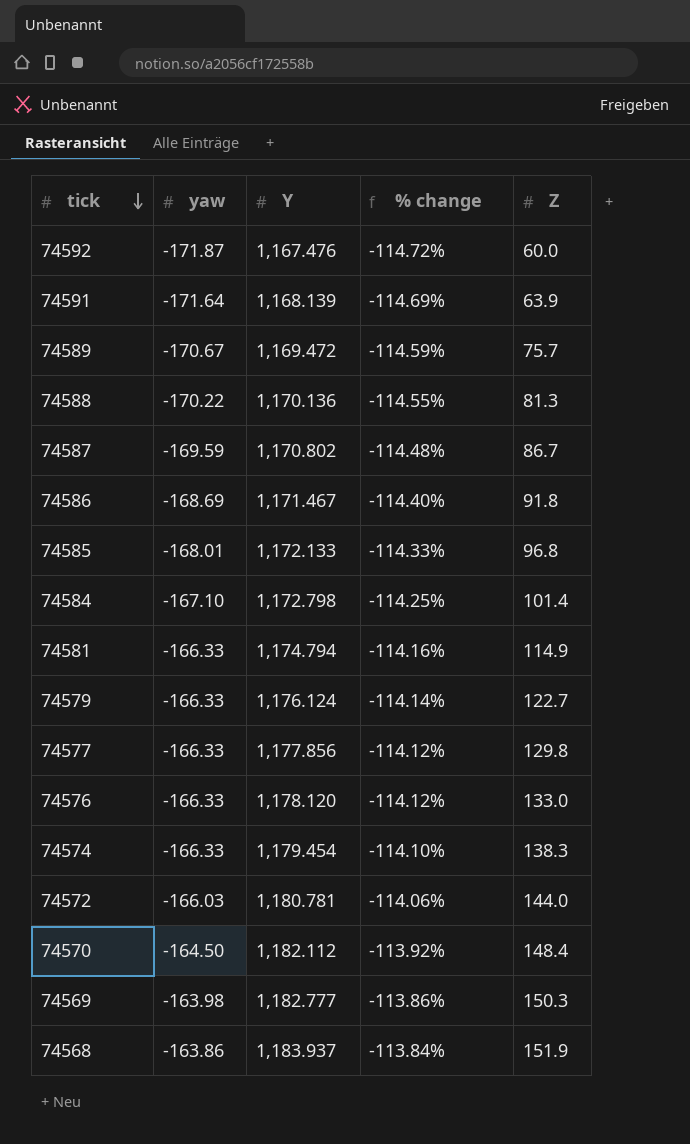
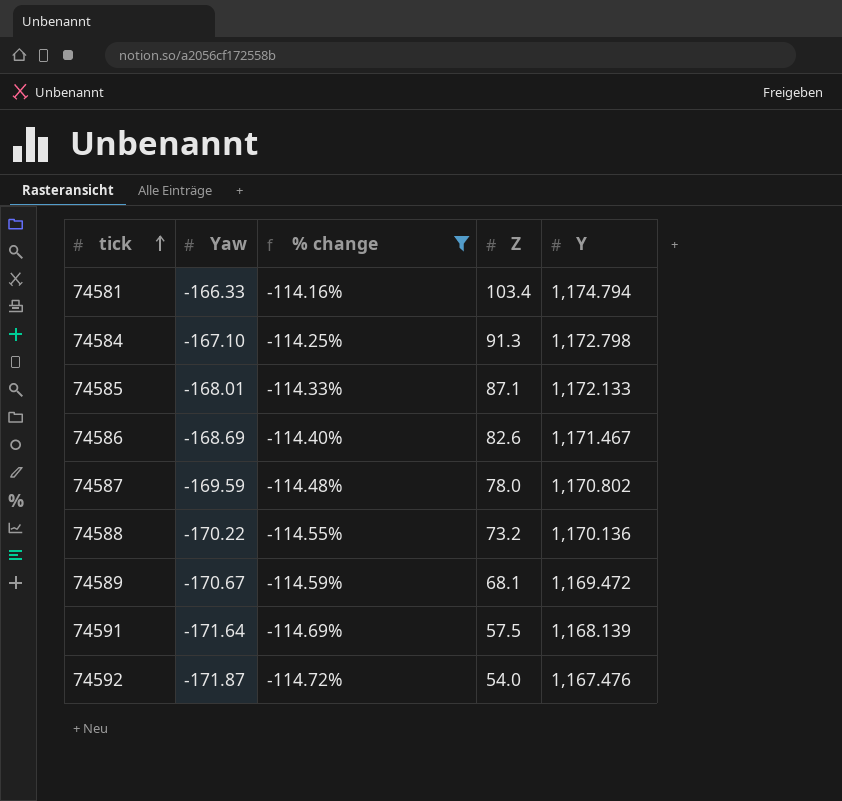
filter: none -> % change <= -114.16%
row order: tick descending -> tick ascending
column name: yaw -> Yaw
column Y | position: 3 -> 5
74581 | Z: 114.9 -> 103.4
74584 | Z: 101.4 -> 91.3
74585 | Z: 96.8 -> 87.1
74586 | Z: 91.8 -> 82.6
74587 | Z: 86.7 -> 78.0
74588 | Z: 81.3 -> 73.2
74589 | Z: 75.7 -> 68.1
74591 | Z: 63.9 -> 57.5
74592 | Z: 60.0 -> 54.0

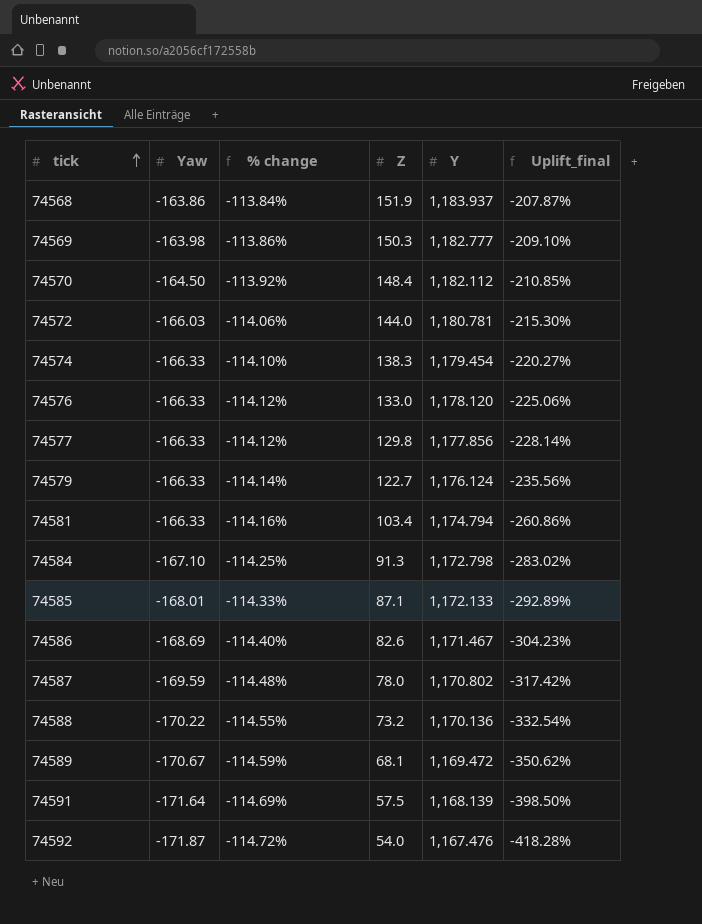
filter: % change <= -114.16% -> none
column Uplift_final | formula: none -> ([Yaw] - [Z]) / [Z]

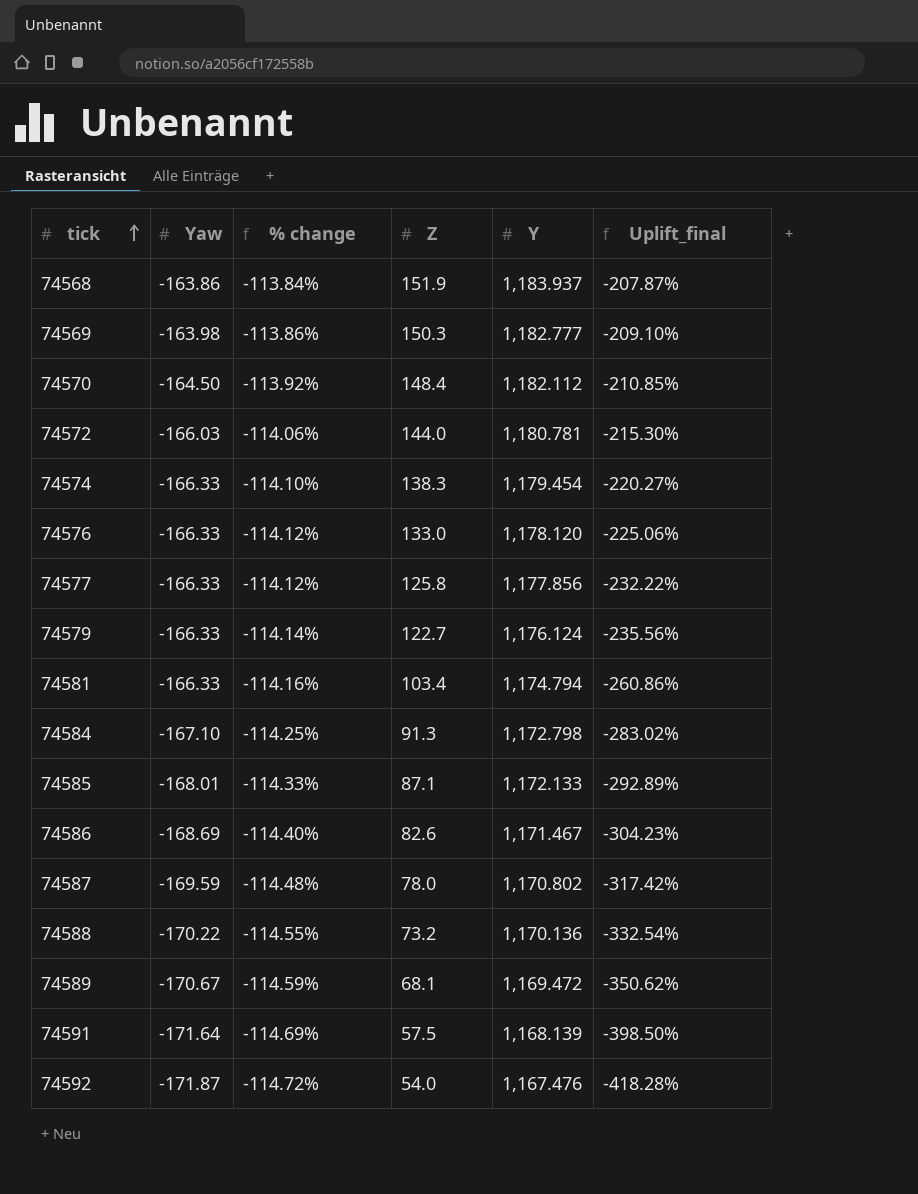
74577 | Z: 129.8 -> 125.8
74577 | Uplift_final: -228.14% -> -232.22%

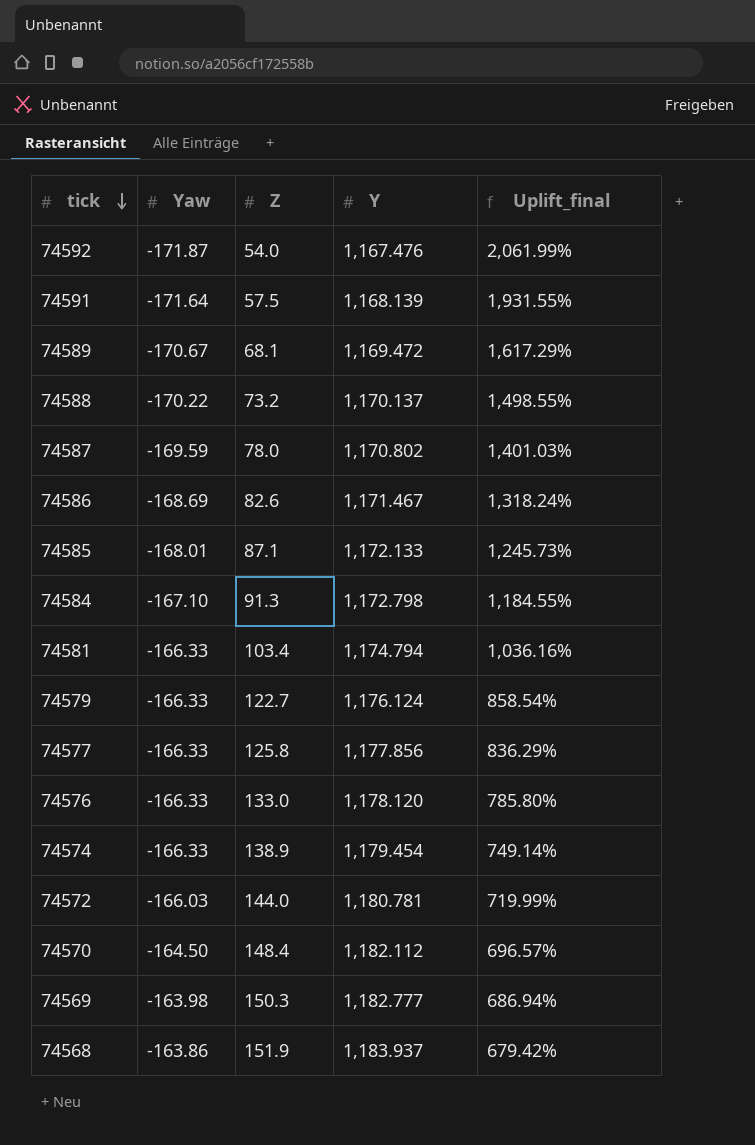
row order: tick ascending -> tick descending
column % change | formula: ([Yaw] - [Y]) / [Y] -> none
column Uplift_final | formula: ([Yaw] - [Z]) / [Z] -> ([Y] - [Z]) / [Z]
74588 | Y: 1,170.136 -> 1,170.137
74574 | Z: 138.3 -> 138.9

